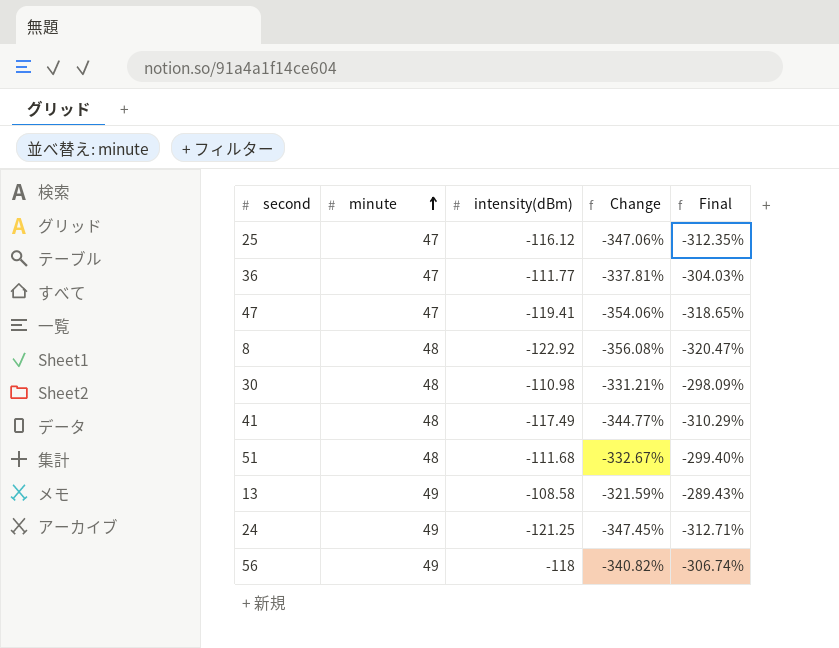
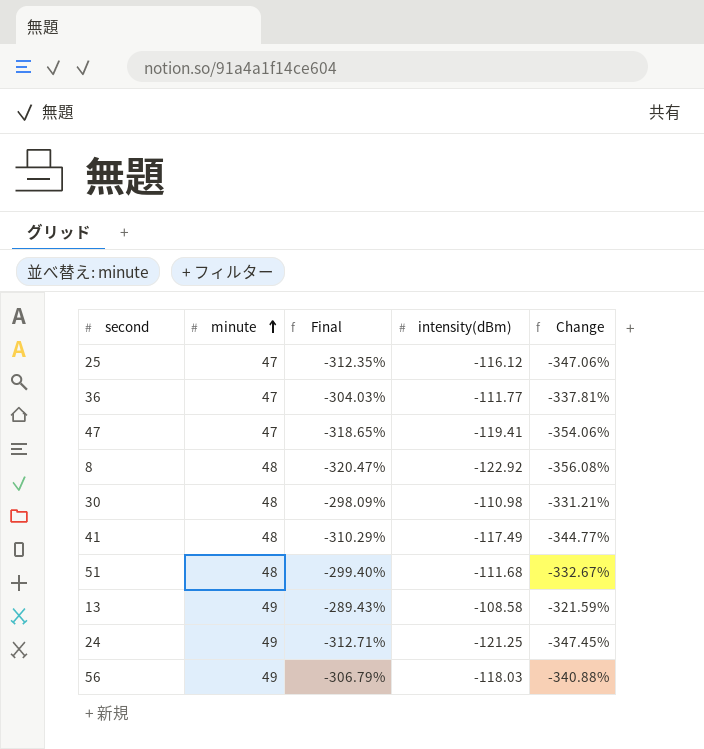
column Final | position: 5 -> 3
56 | Final: -306.74% -> -306.79%
56 | intensity(dBm): -118 -> -118.03
56 | Change: -340.82% -> -340.88%

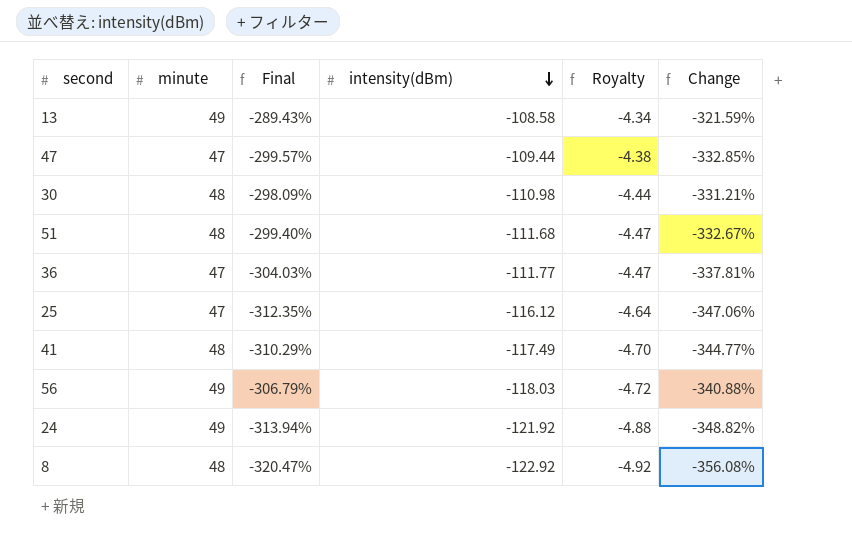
row order: minute ascending -> intensity(dBm) descending
column Royalty | formula: none -> [intensity(dBm)] * 0.04
47 | Final: -318.65% -> -299.57%
47 | intensity(dBm): -119.41 -> -109.44
47 | Change: -354.06% -> -332.85%
24 | Final: -312.71% -> -313.94%
24 | intensity(dBm): -121.25 -> -121.92
24 | Change: -347.45% -> -348.82%

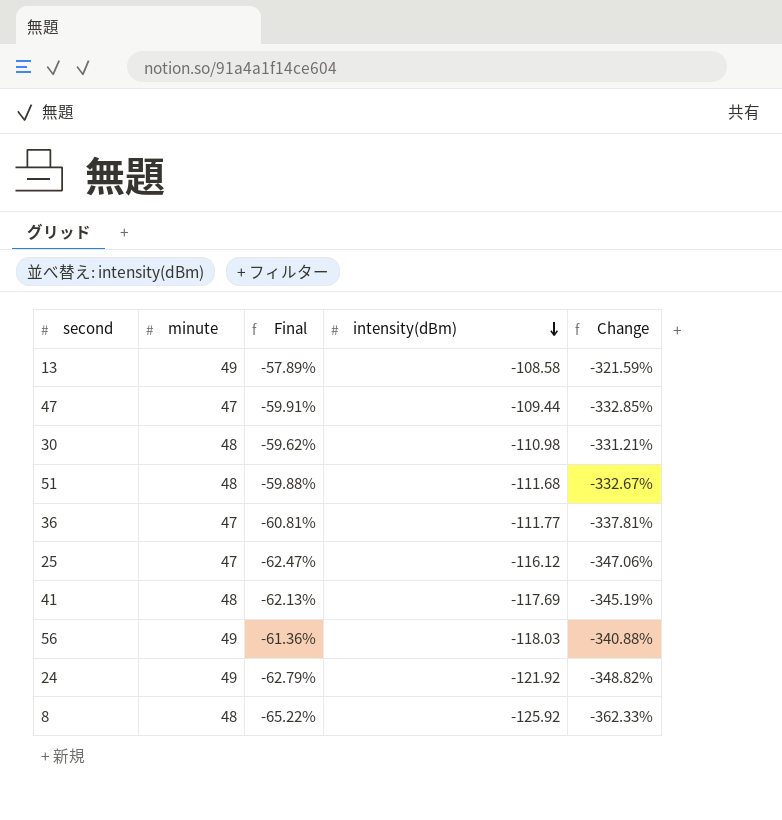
column Royalty | formula: [intensity(dBm)] * 0.04 -> none
column Final | formula: [Change] * 0.9 -> [Change] * 0.18
41 | intensity(dBm): -117.49 -> -117.69
41 | Change: -344.77% -> -345.19%
8 | intensity(dBm): -122.92 -> -125.92
8 | Change: -356.08% -> -362.33%

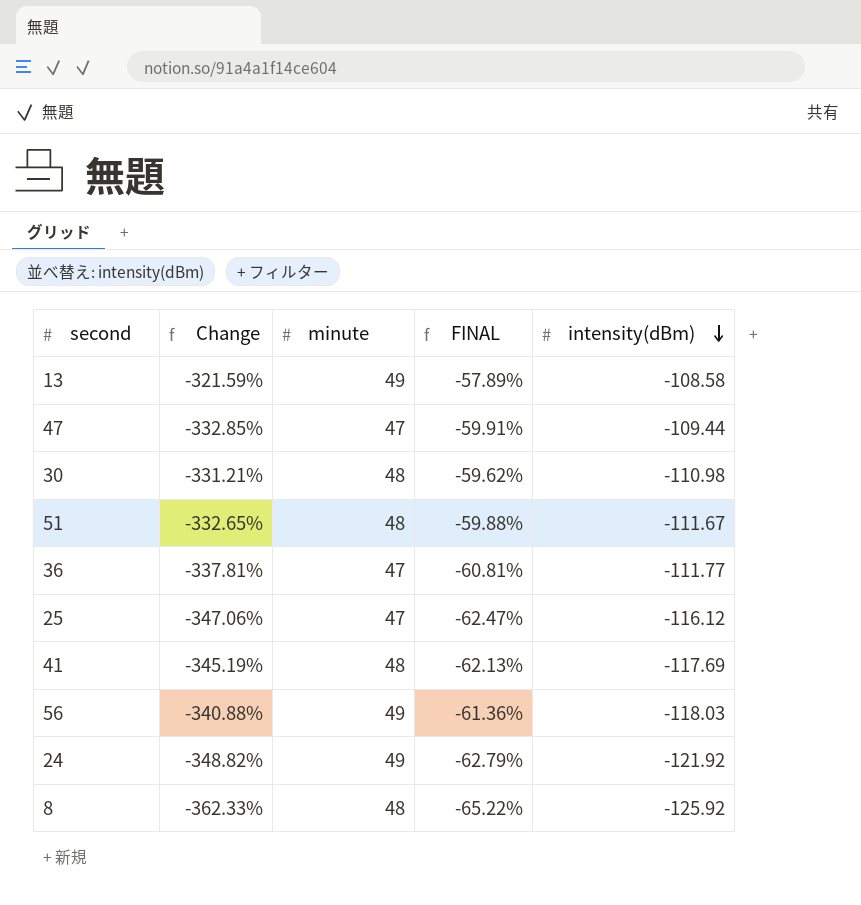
column Change | position: 5 -> 2
column name: Final -> FINAL
51 | Change: -332.67% -> -332.65%
51 | intensity(dBm): -111.68 -> -111.67

